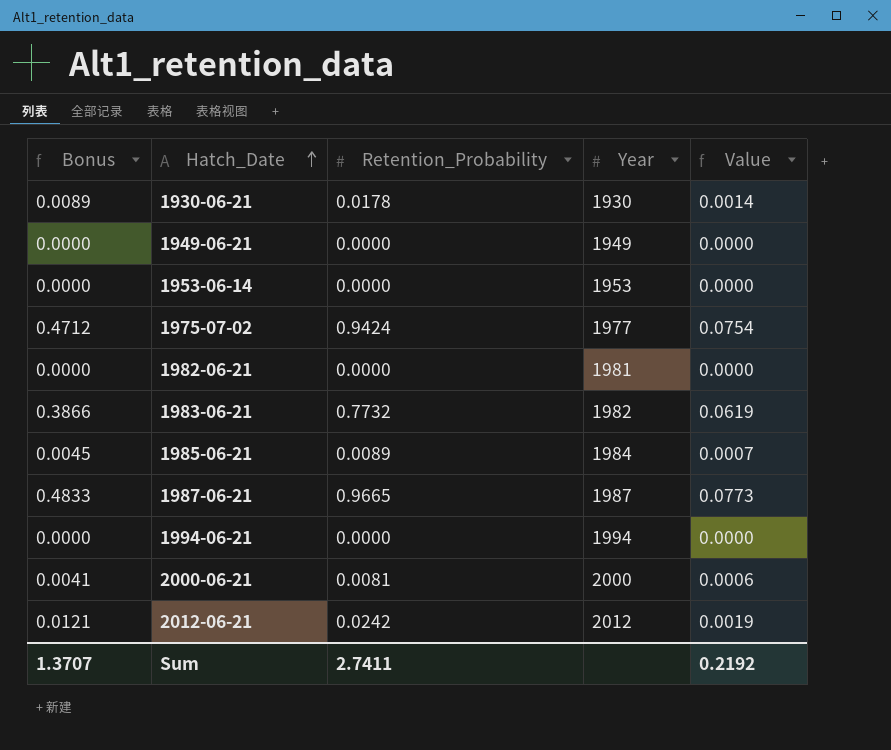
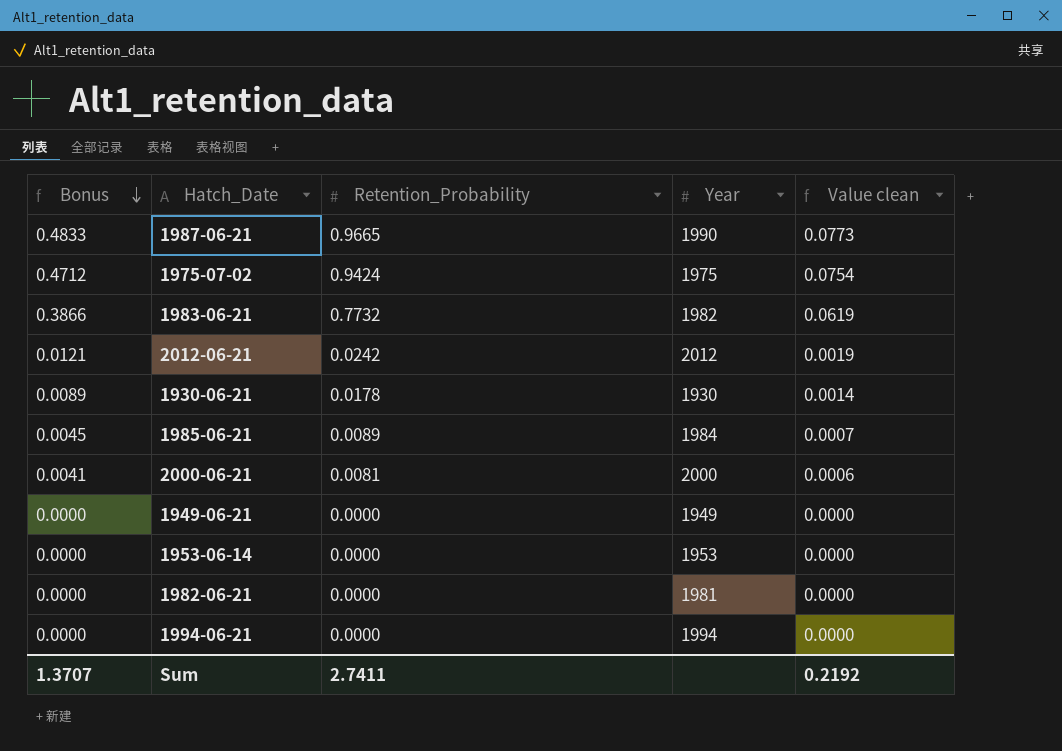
row order: Hatch_Date ascending -> Bonus descending
column name: Value -> Value clean
1987-06-21 | Year: 1987 -> 1990
1975-07-02 | Year: 1977 -> 1975

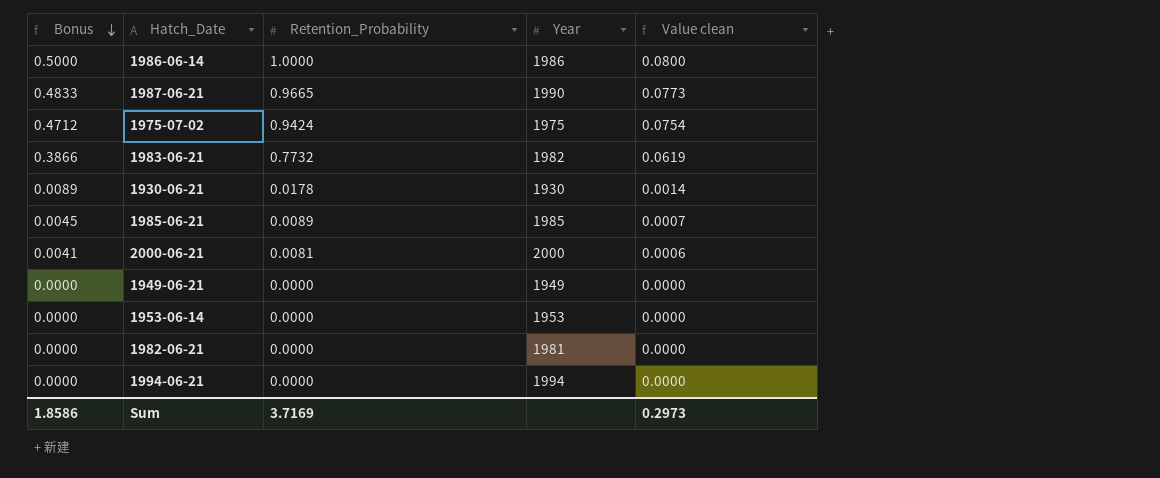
row 2012-06-21: 0.0121 | 0.0242 | 2012 | 0.0019 -> none
row 1986-06-14: none -> 0.5000 | 1.0000 | 1986 | 0.0800
1985-06-21 | Year: 1984 -> 1985
Sum | Bonus: 1.3707 -> 1.8586
Sum | Retention_Probability: 2.7411 -> 3.7169
Sum | Value clean: 0.2192 -> 0.2973

